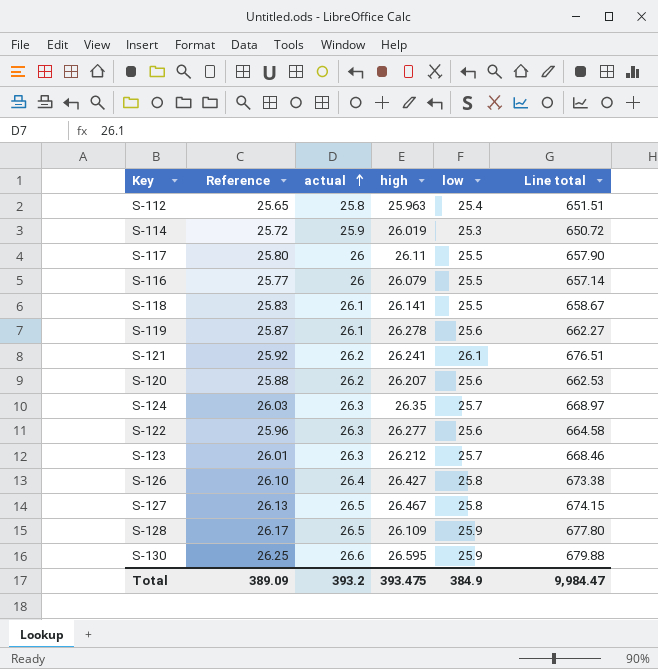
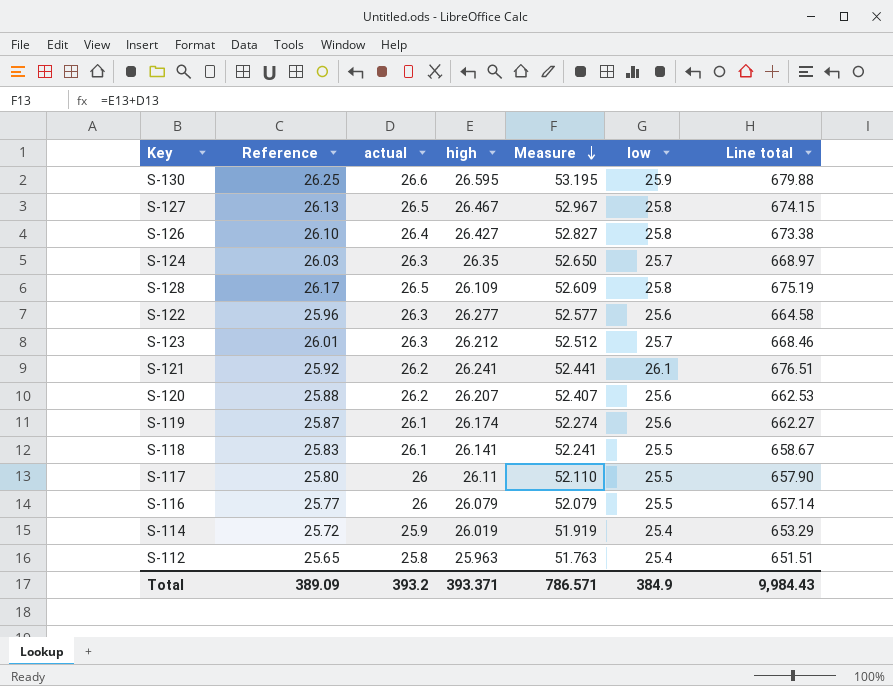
row order: actual ascending -> Measure descending
column Measure | formula: none -> [actual] + [high]
S-128 | low: 25.9 -> 25.8
S-128 | Line total: 677.80 -> 675.19
S-119 | high: 26.278 -> 26.174
S-114 | low: 25.3 -> 25.4
S-114 | Line total: 650.72 -> 653.29
Total | high: 393.475 -> 393.371
Total | Line total: 9,984.47 -> 9,984.43

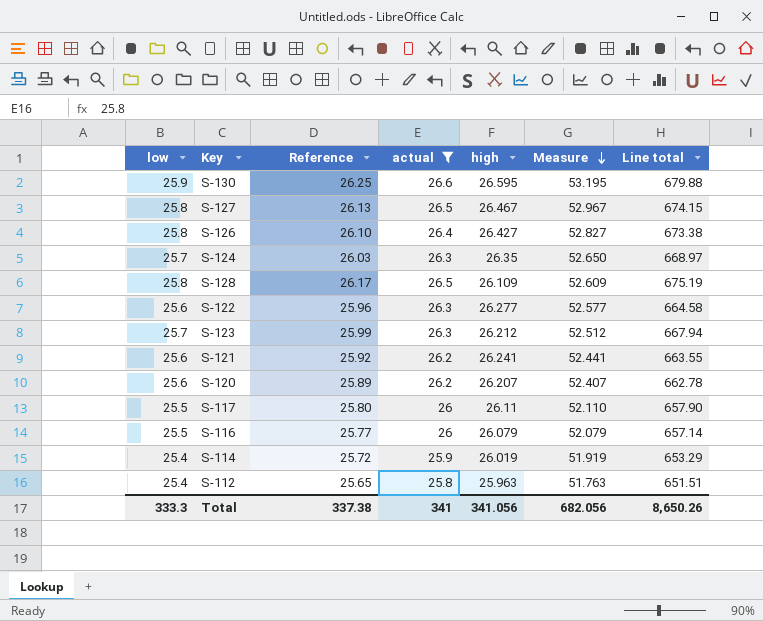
filter: none -> actual != 26.1
column low | position: 6 -> 1
S-123 | Reference: 26.01 -> 25.99
S-123 | Line total: 668.46 -> 667.94
S-121 | low: 26.1 -> 25.6
S-121 | Line total: 676.51 -> 663.55
S-120 | Reference: 25.88 -> 25.89
S-120 | Line total: 662.53 -> 662.78
Total | low: 384.9 -> 333.3
Total | Reference: 389.09 -> 337.38
Total | actual: 393.2 -> 341
Total | high: 393.371 -> 341.056
Total | Measure: 786.571 -> 682.056
Total | Line total: 9,984.43 -> 8,650.26

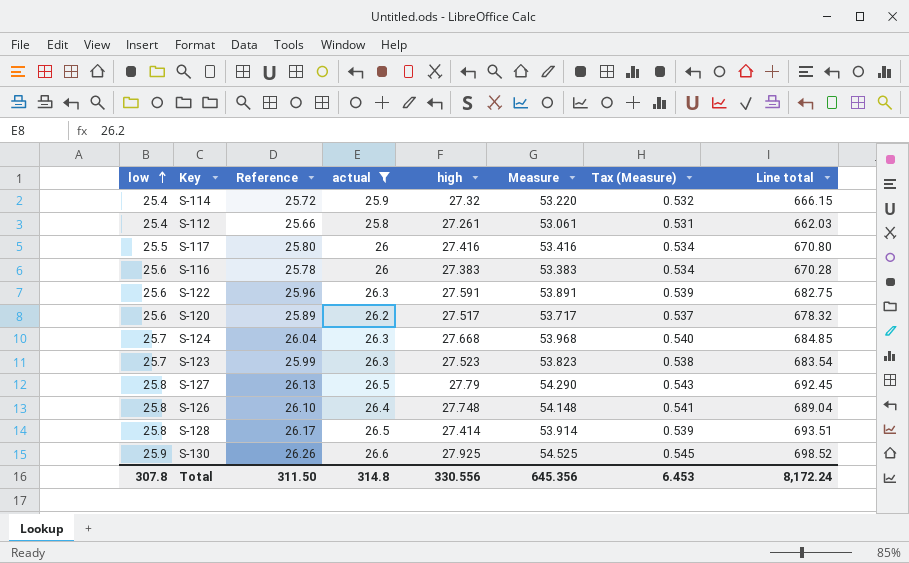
row order: Measure descending -> low ascending
column Tax (Measure) | formula: none -> [Measure] * 0.01
column Line total | formula: [low] * [Reference] -> [Reference] * [actual]
row S-121: 25.6 | 25.92 | 26.2 | 26.241 | 52.441 | 663.55 -> none
S-114 | high: 26.019 -> 27.32
S-114 | Measure: 51.919 -> 53.220
S-112 | Reference: 25.65 -> 25.66
S-112 | high: 25.963 -> 27.261
S-112 | Measure: 51.763 -> 53.061
S-117 | high: 26.11 -> 27.416
S-117 | Measure: 52.110 -> 53.416
S-116 | low: 25.5 -> 25.6
S-116 | Reference: 25.77 -> 25.78
S-116 | high: 26.079 -> 27.383
S-116 | Measure: 52.079 -> 53.383
S-122 | high: 26.277 -> 27.591
S-122 | Measure: 52.577 -> 53.891
S-120 | high: 26.207 -> 27.517
S-120 | Measure: 52.407 -> 53.717
S-124 | Reference: 26.03 -> 26.04
S-124 | high: 26.35 -> 27.668
S-124 | Measure: 52.650 -> 53.968
S-123 | high: 26.212 -> 27.523
S-123 | Measure: 52.512 -> 53.823
S-127 | high: 26.467 -> 27.79
S-127 | Measure: 52.967 -> 54.290
S-126 | high: 26.427 -> 27.748
S-126 | Measure: 52.827 -> 54.148
S-128 | high: 26.109 -> 27.414
S-128 | Measure: 52.609 -> 53.914
S-130 | Reference: 26.25 -> 26.26
S-130 | high: 26.595 -> 27.925
S-130 | Measure: 53.195 -> 54.525
Total | low: 333.3 -> 307.8
Total | Reference: 337.38 -> 311.50
Total | actual: 341 -> 314.8
Total | high: 341.056 -> 330.556
Total | Measure: 682.056 -> 645.356
Total | Line total: 8,650.26 -> 8,172.24

